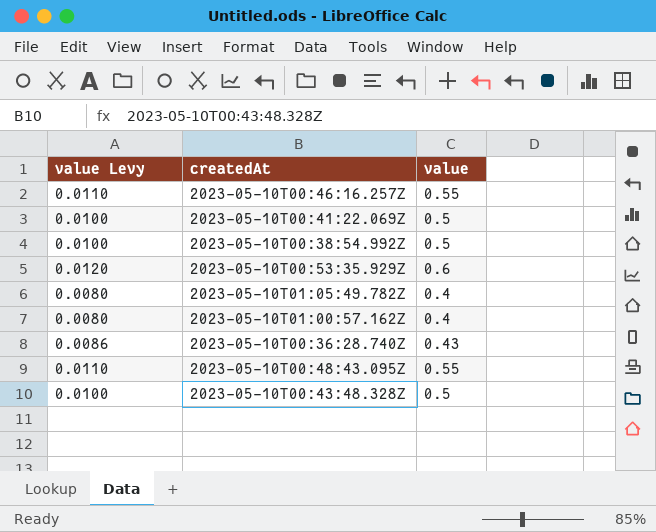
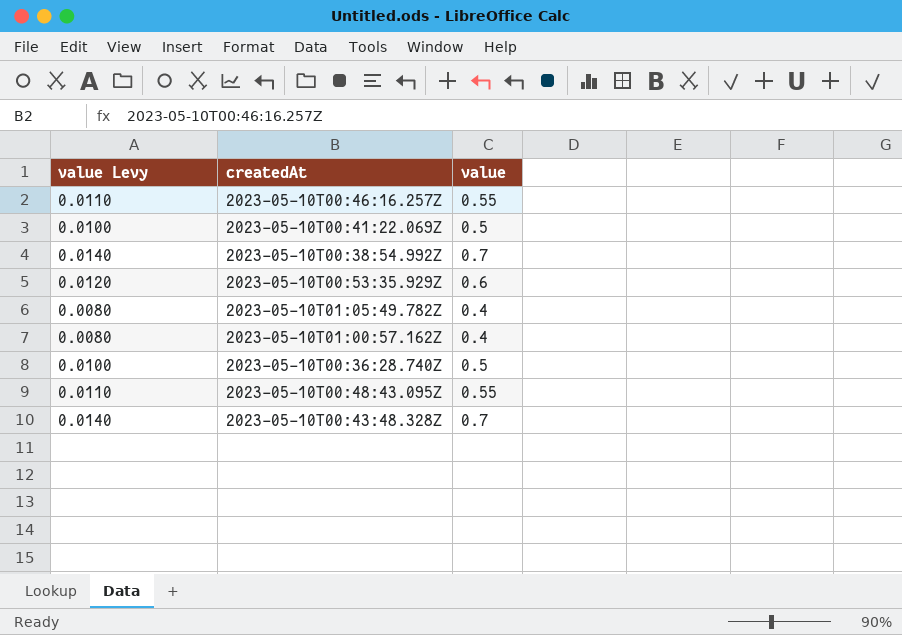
2023-05-10T00:38:54.992Z | value Levy: 0.0100 -> 0.0140
2023-05-10T00:38:54.992Z | value: 0.5 -> 0.7
2023-05-10T00:36:28.740Z | value Levy: 0.0086 -> 0.0100
2023-05-10T00:36:28.740Z | value: 0.43 -> 0.5
2023-05-10T00:43:48.328Z | value Levy: 0.0100 -> 0.0140
2023-05-10T00:43:48.328Z | value: 0.5 -> 0.7

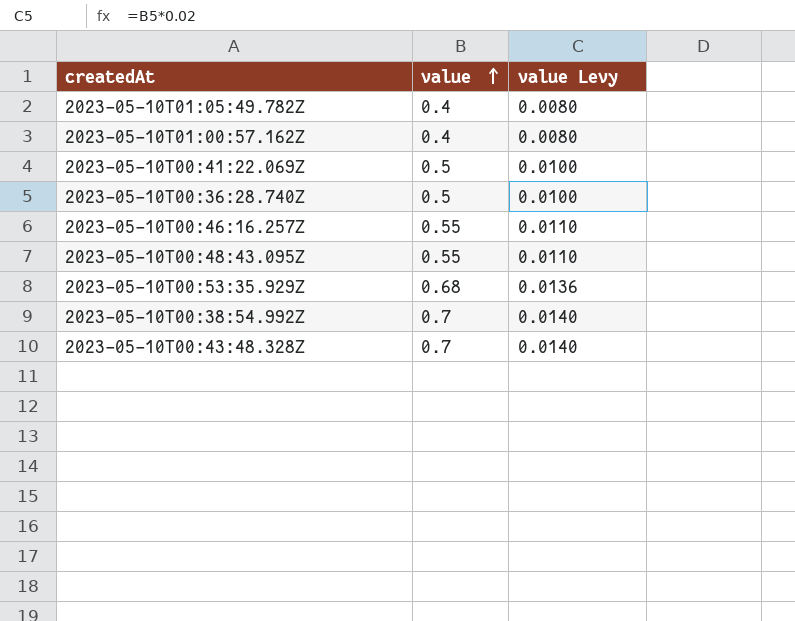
row order: none -> value ascending
column value Levy | position: 1 -> 3
2023-05-10T00:53:35.929Z | value: 0.6 -> 0.68
2023-05-10T00:53:35.929Z | value Levy: 0.0120 -> 0.0136

